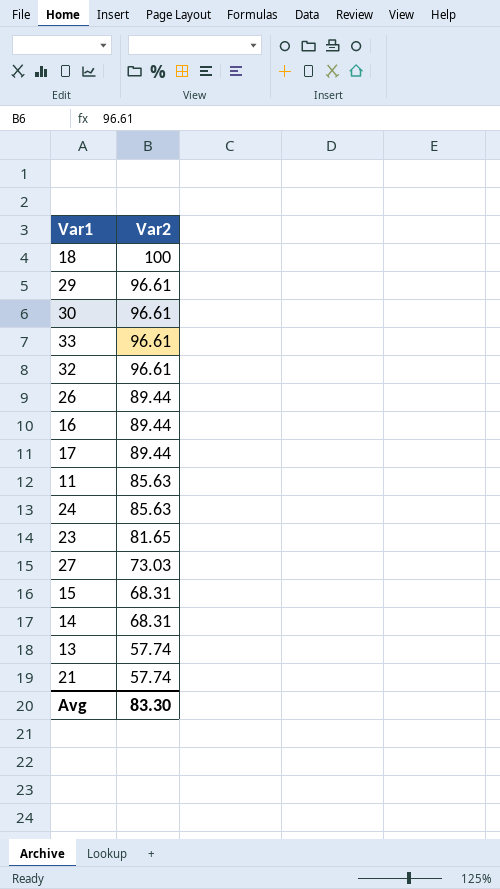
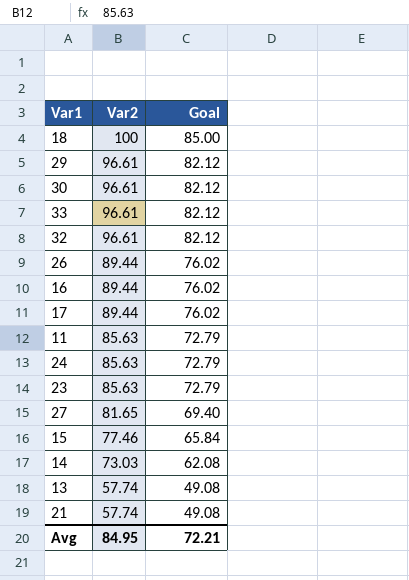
column Goal | formula: none -> [Var2] * 0.85
23 | Var2: 81.65 -> 85.63
27 | Var2: 73.03 -> 81.65
15 | Var2: 68.31 -> 77.46
14 | Var2: 68.31 -> 73.03
Avg | Var2: 83.30 -> 84.95

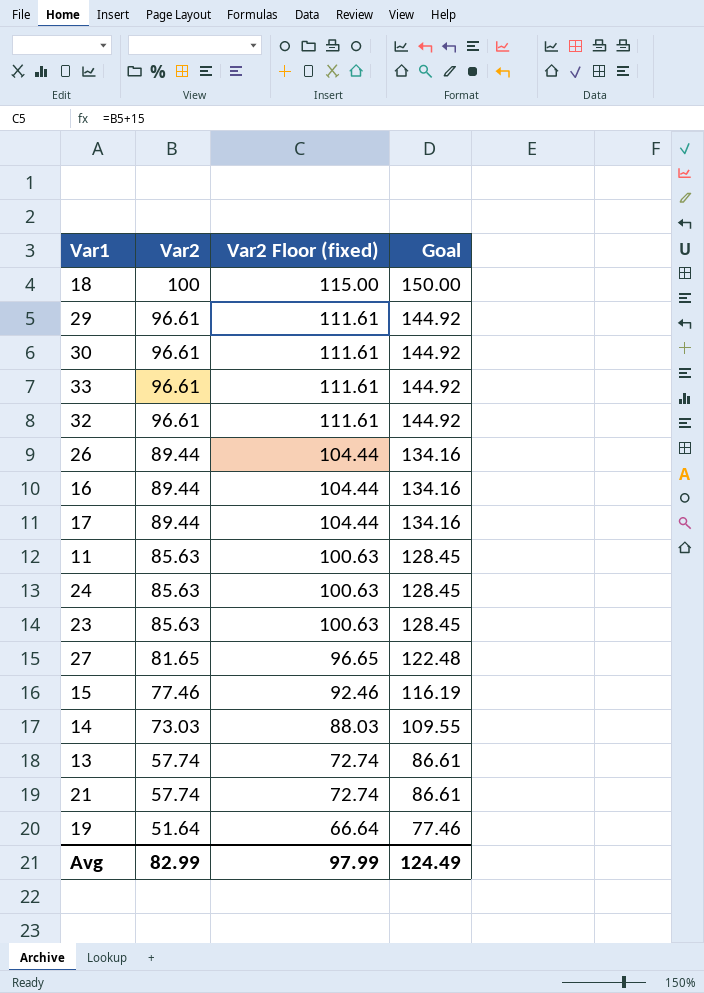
column Var2 Floor (fixed) | formula: none -> [Var2] + 15
column Goal | formula: [Var2] * 0.85 -> [Var2] * 1.5
row 19: none -> 51.64 | 66.64 | 77.46
Avg | Var2: 84.95 -> 82.99
Avg | Goal: 72.21 -> 124.49

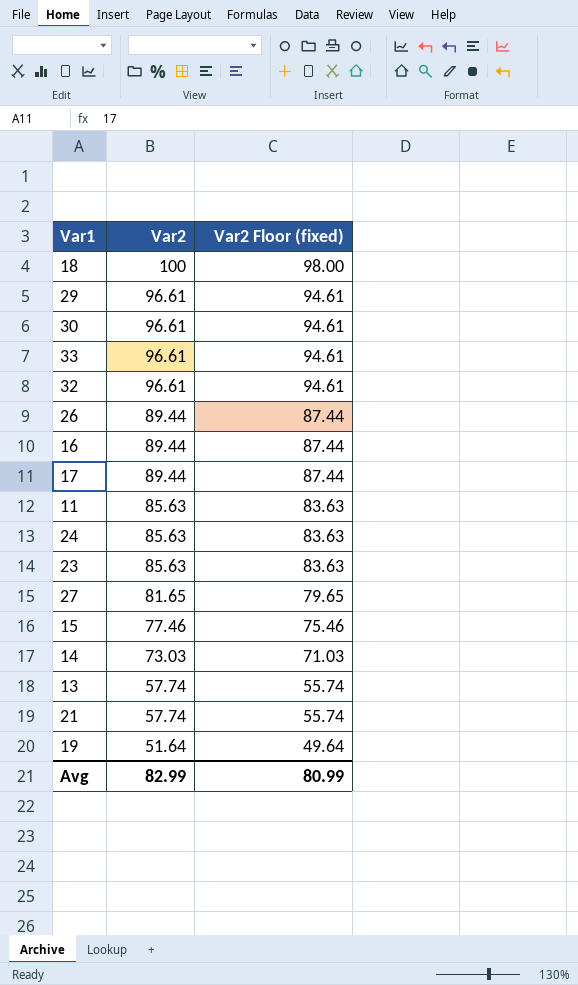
column Goal | formula: [Var2] * 1.5 -> none
column Var2 Floor (fixed) | formula: [Var2] + 15 -> [Var2] - 2
Avg | Var2 Floor (fixed): 97.99 -> 80.99

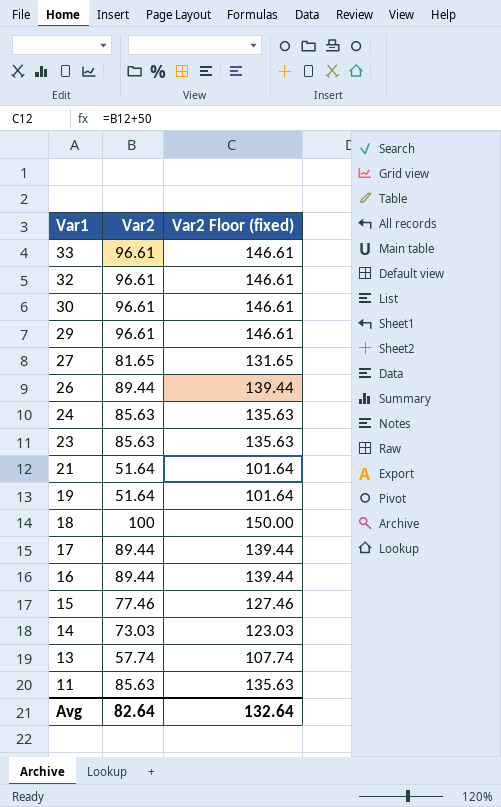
row order: Var2 descending -> Var1 descending
column Var2 Floor (fixed) | formula: [Var2] - 2 -> [Var2] + 50
21 | Var2: 57.74 -> 51.64
Avg | Var2: 82.99 -> 82.64
Avg | Var2 Floor (fixed): 80.99 -> 132.64

